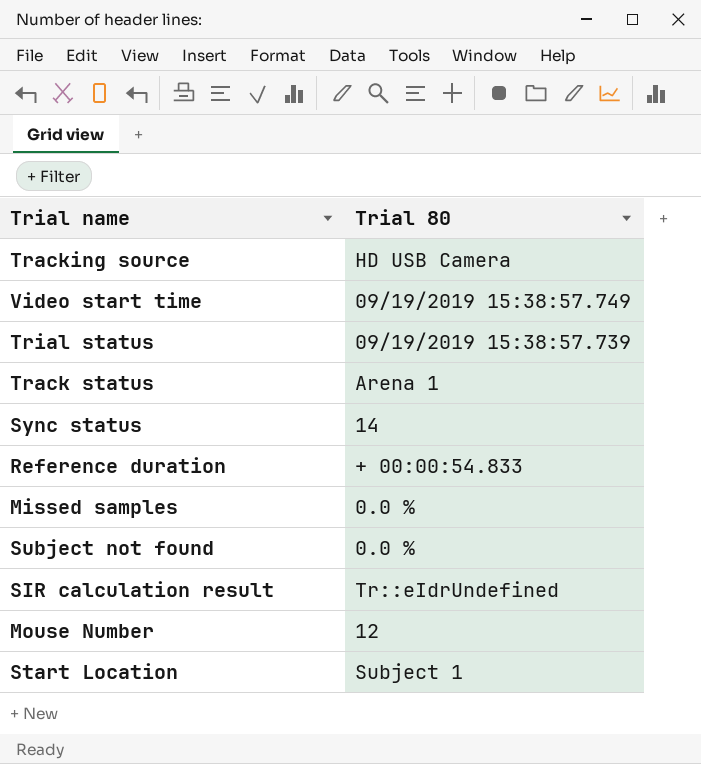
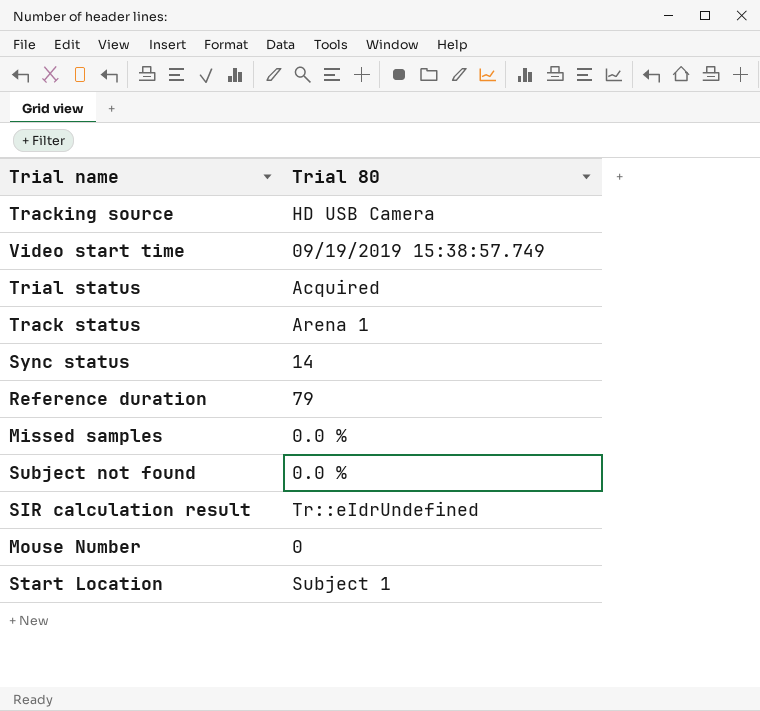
Trial status | Trial 80: 09/19/2019 15:38:57.739 -> Acquired
Reference duration | Trial 80: + 00:00:54.833 -> 79
Mouse Number | Trial 80: 12 -> 0

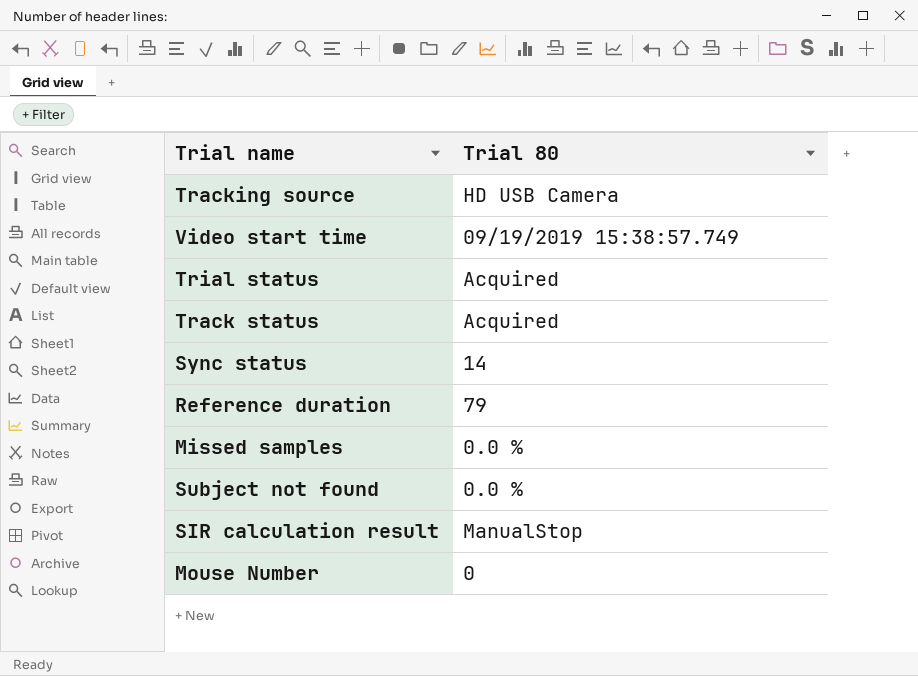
row Start Location: Subject 1 -> none
Track status | Trial 80: Arena 1 -> Acquired
SIR calculation result | Trial 80: Tr::eIdrUndefined -> ManualStop

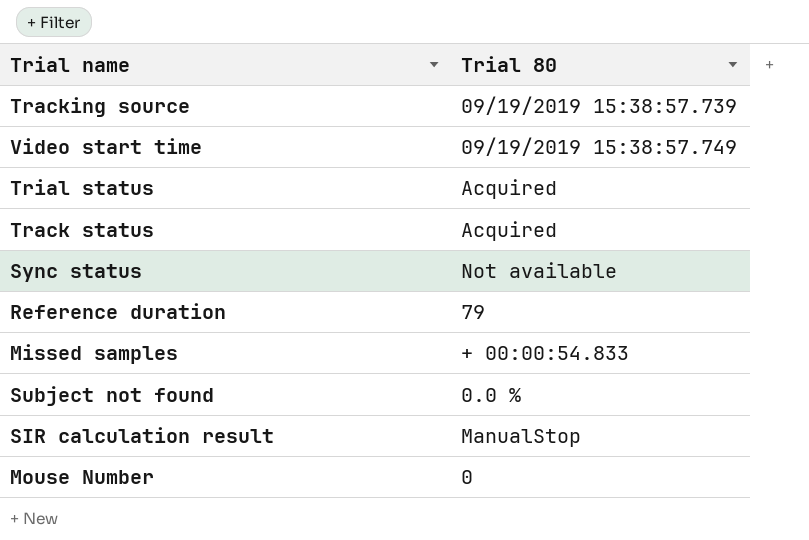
Tracking source | Trial 80: HD USB Camera -> 09/19/2019 15:38:57.739
Sync status | Trial 80: 14 -> Not available
Missed samples | Trial 80: 0.0 % -> + 00:00:54.833

